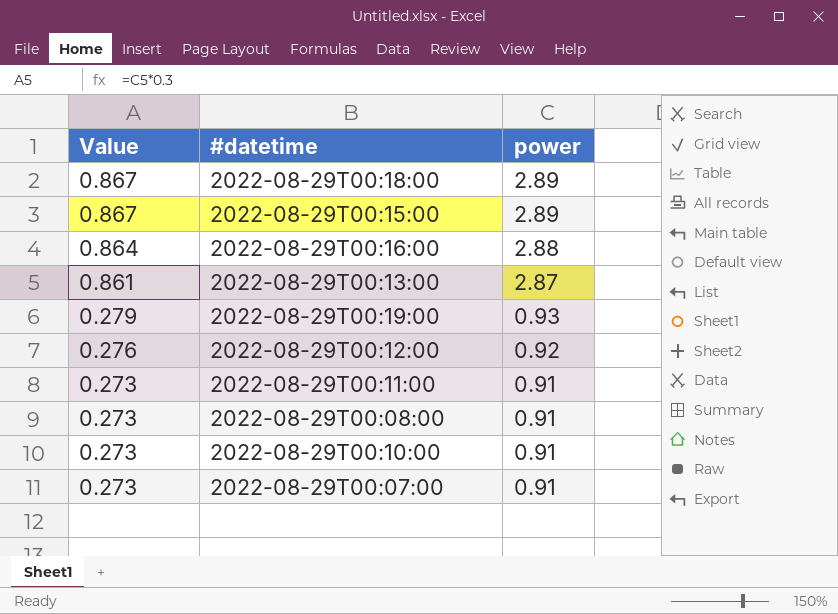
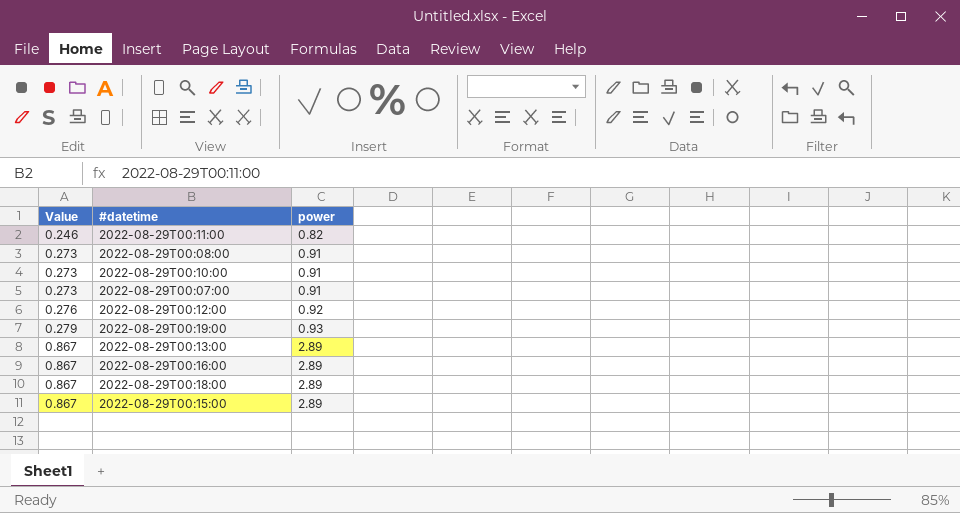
row order: Value descending -> Value ascending
2022-08-29T00:11:00 | Value: 0.273 -> 0.246
2022-08-29T00:11:00 | power: 0.91 -> 0.82
2022-08-29T00:13:00 | Value: 0.861 -> 0.867
2022-08-29T00:13:00 | power: 2.87 -> 2.89
2022-08-29T00:16:00 | Value: 0.864 -> 0.867
2022-08-29T00:16:00 | power: 2.88 -> 2.89

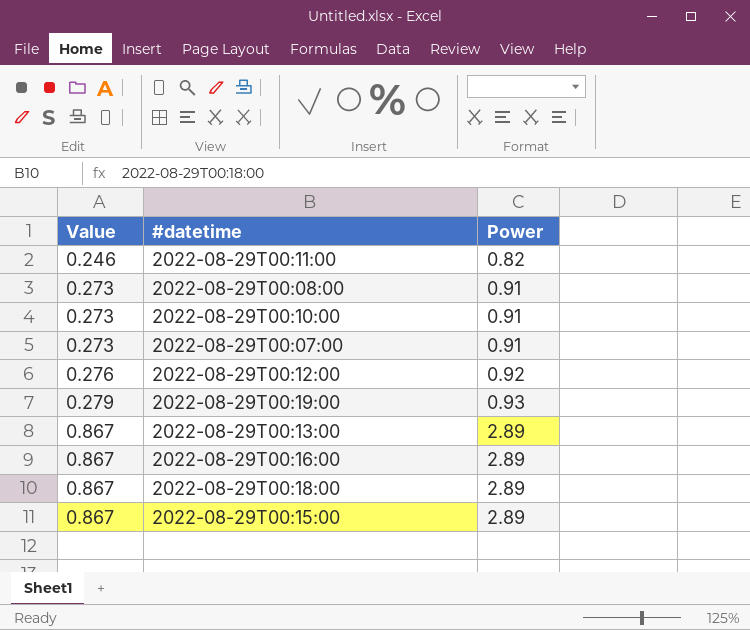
column name: power -> Power

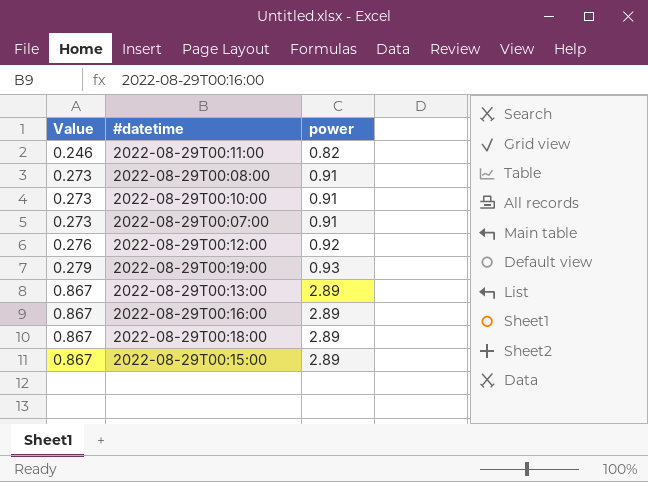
column name: Power -> power

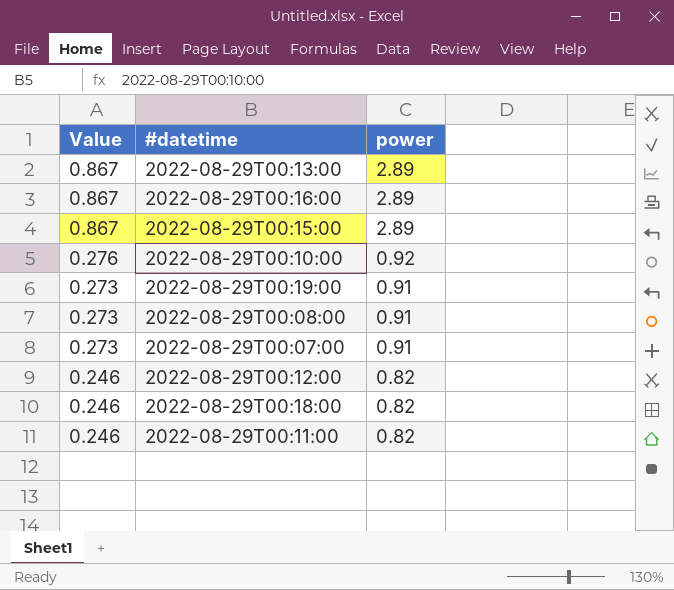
row order: Value ascending -> Value descending
2022-08-29T00:10:00 | Value: 0.273 -> 0.276
2022-08-29T00:10:00 | power: 0.91 -> 0.92
2022-08-29T00:19:00 | Value: 0.279 -> 0.273
2022-08-29T00:19:00 | power: 0.93 -> 0.91
2022-08-29T00:12:00 | Value: 0.276 -> 0.246
2022-08-29T00:12:00 | power: 0.92 -> 0.82
2022-08-29T00:18:00 | Value: 0.867 -> 0.246
2022-08-29T00:18:00 | power: 2.89 -> 0.82

